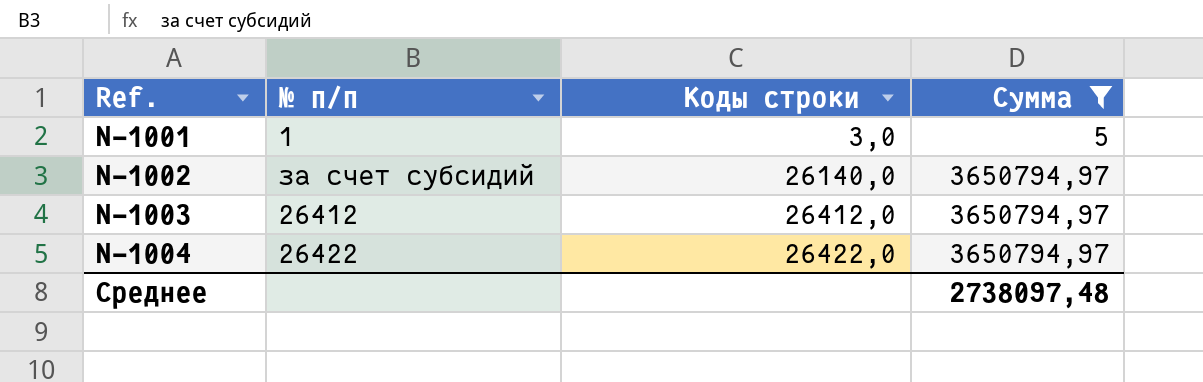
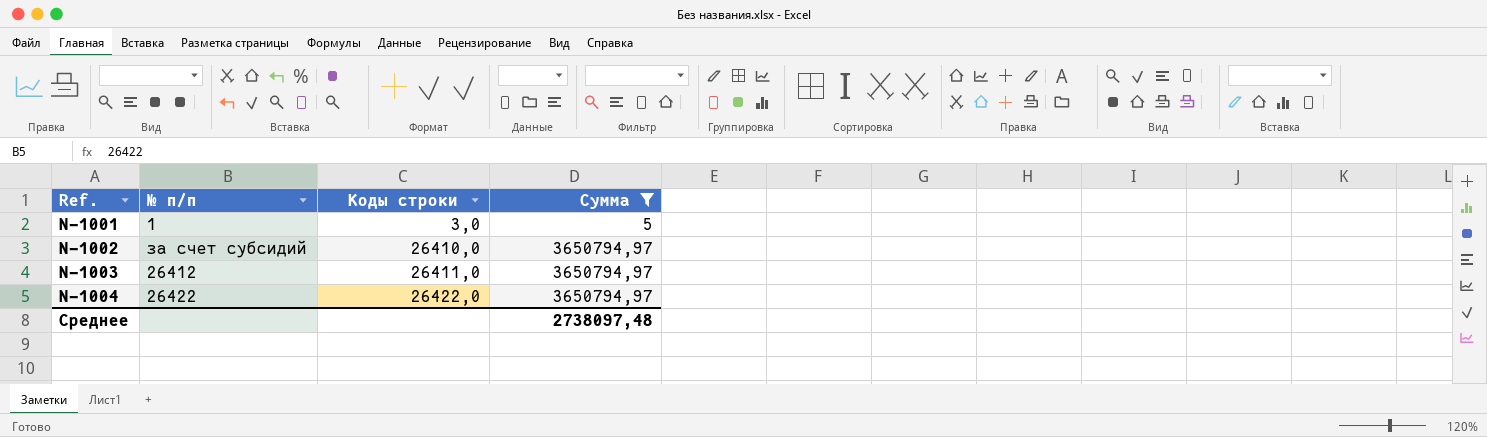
N-1002 | Коды строки: 26140,0 -> 26410,0
N-1003 | Коды строки: 26412,0 -> 26411,0

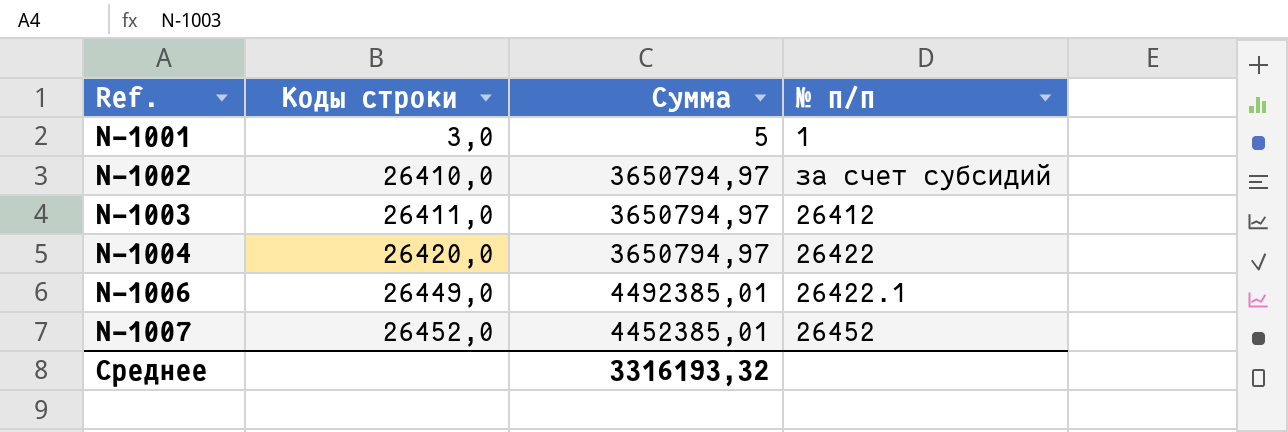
filter: Сумма <= 3650794,97 -> none
column № п/п | position: 2 -> 4
N-1004 | Коды строки: 26422,0 -> 26420,0
Среднее | Сумма: 2738097,48 -> 3316193,32

